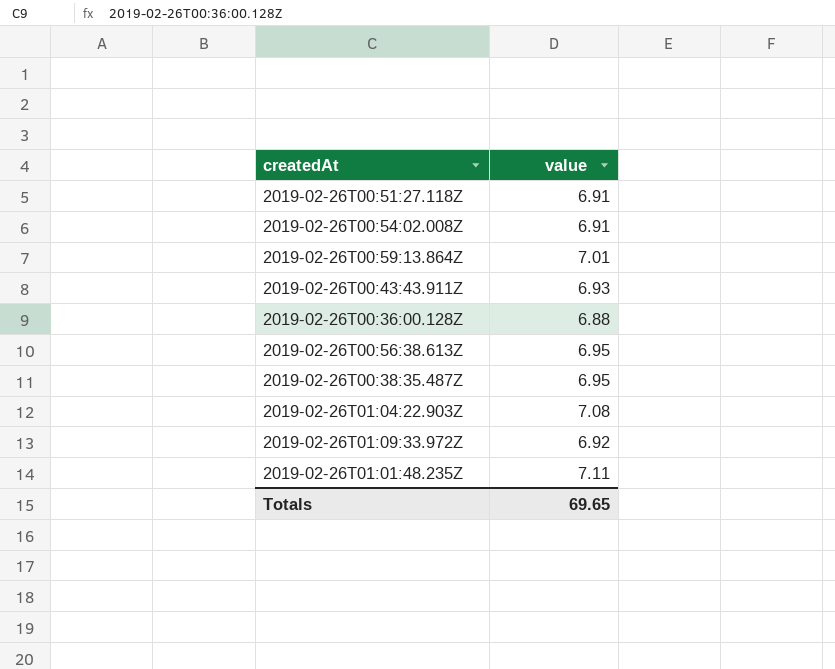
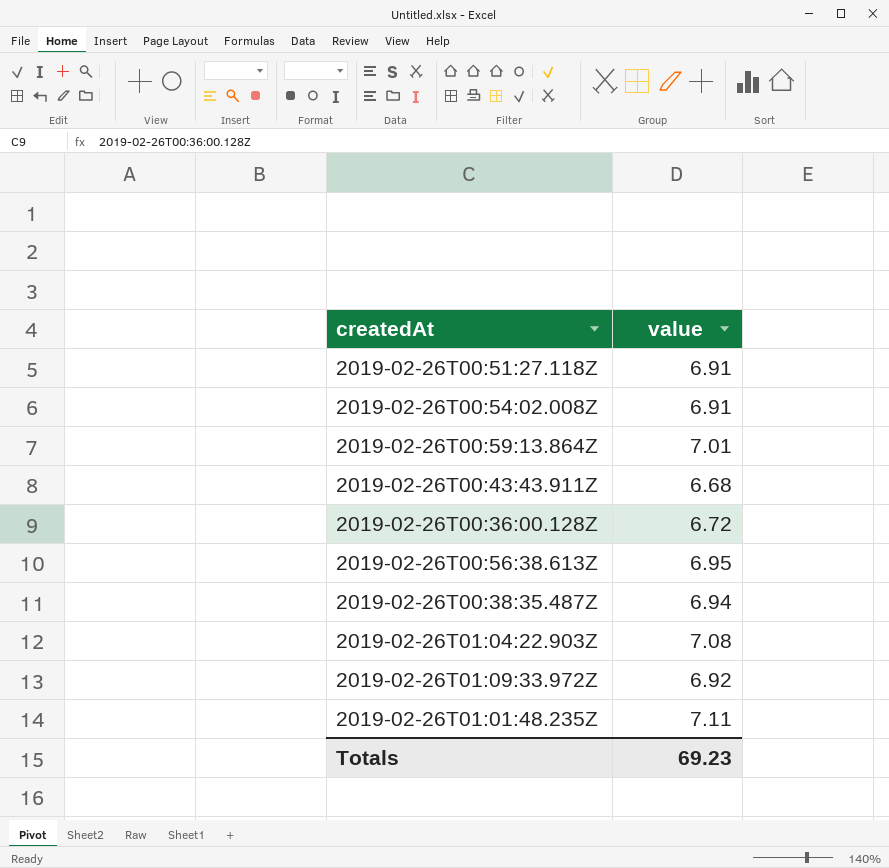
2019-02-26T00:43:43.911Z | value: 6.93 -> 6.68
2019-02-26T00:36:00.128Z | value: 6.88 -> 6.72
2019-02-26T00:38:35.487Z | value: 6.95 -> 6.94
Totals | value: 69.65 -> 69.23

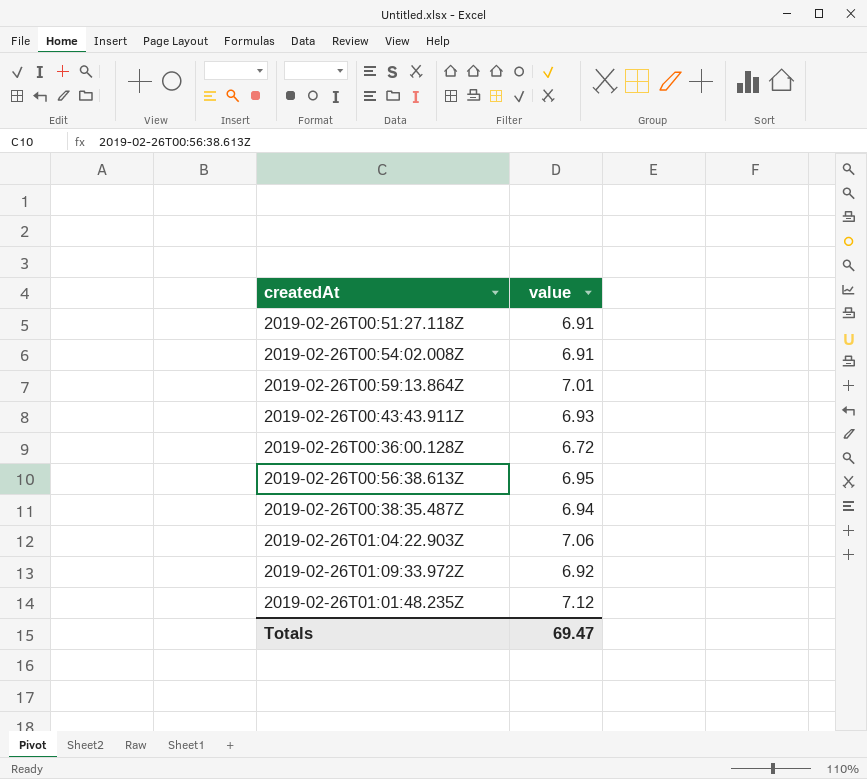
2019-02-26T00:43:43.911Z | value: 6.68 -> 6.93
2019-02-26T01:04:22.903Z | value: 7.08 -> 7.06
2019-02-26T01:01:48.235Z | value: 7.11 -> 7.12
Totals | value: 69.23 -> 69.47

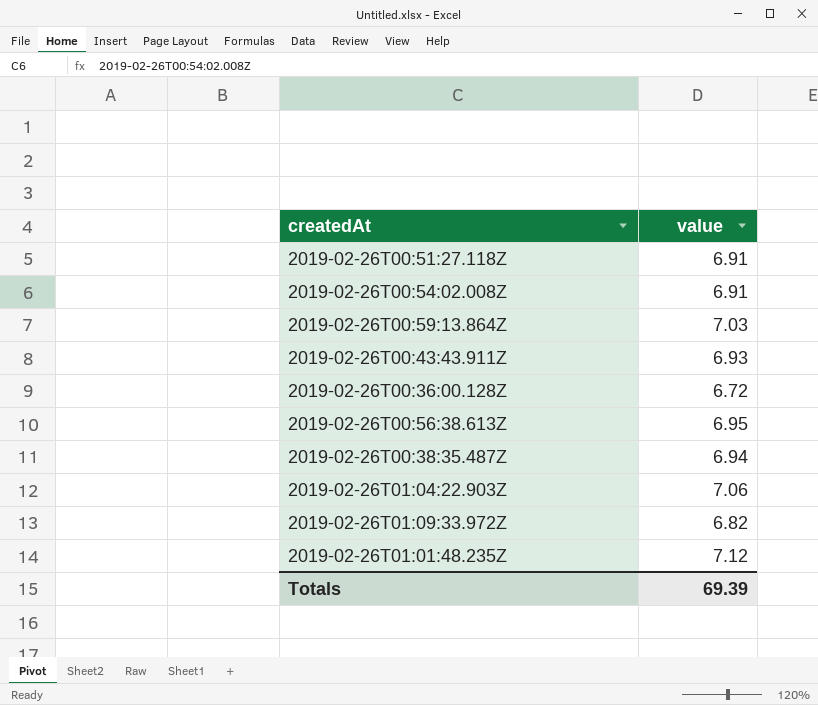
2019-02-26T00:59:13.864Z | value: 7.01 -> 7.03
2019-02-26T01:09:33.972Z | value: 6.92 -> 6.82
Totals | value: 69.47 -> 69.39

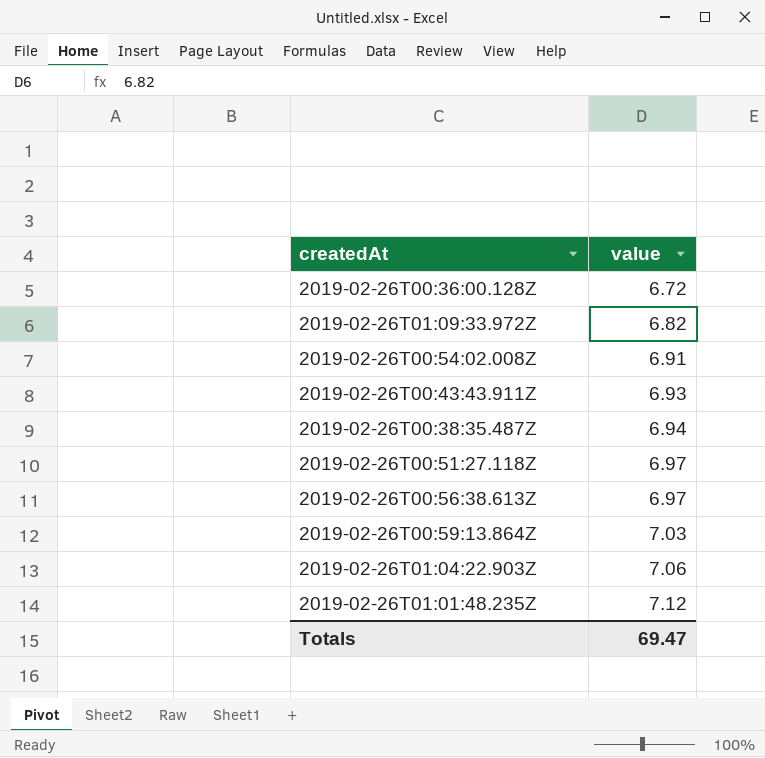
row order: none -> value ascending
2019-02-26T00:51:27.118Z | value: 6.91 -> 6.97
2019-02-26T00:56:38.613Z | value: 6.95 -> 6.97
Totals | value: 69.39 -> 69.47

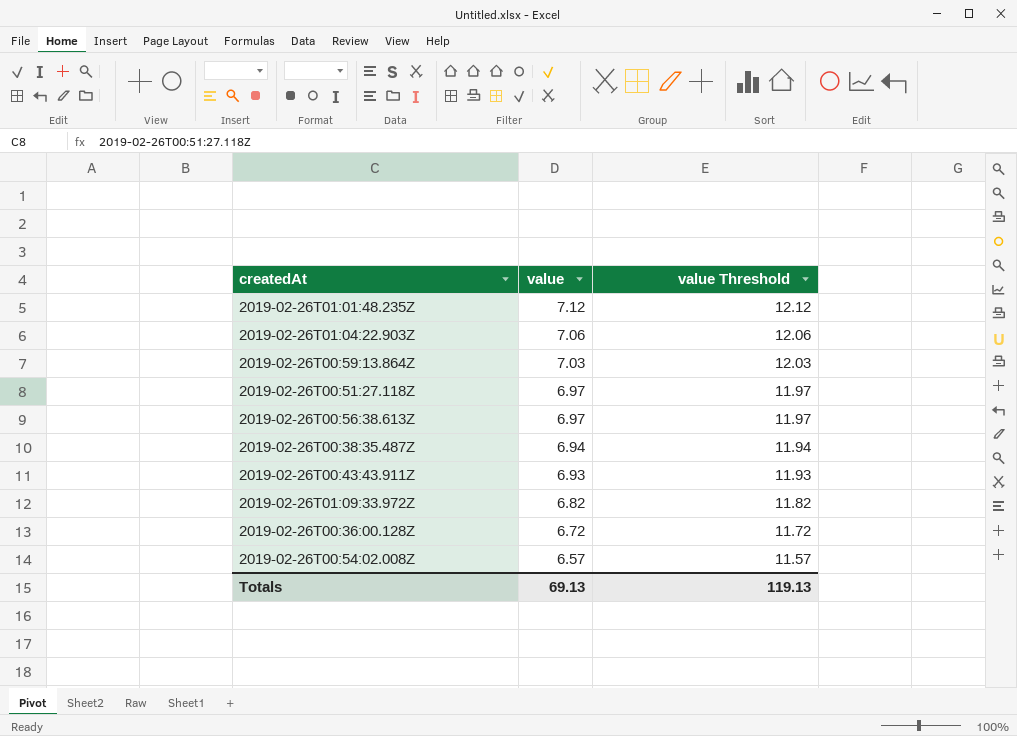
row order: value ascending -> value descending
column value Threshold | formula: none -> [value] + 5
2019-02-26T00:54:02.008Z | value: 6.91 -> 6.57
Totals | value: 69.47 -> 69.13

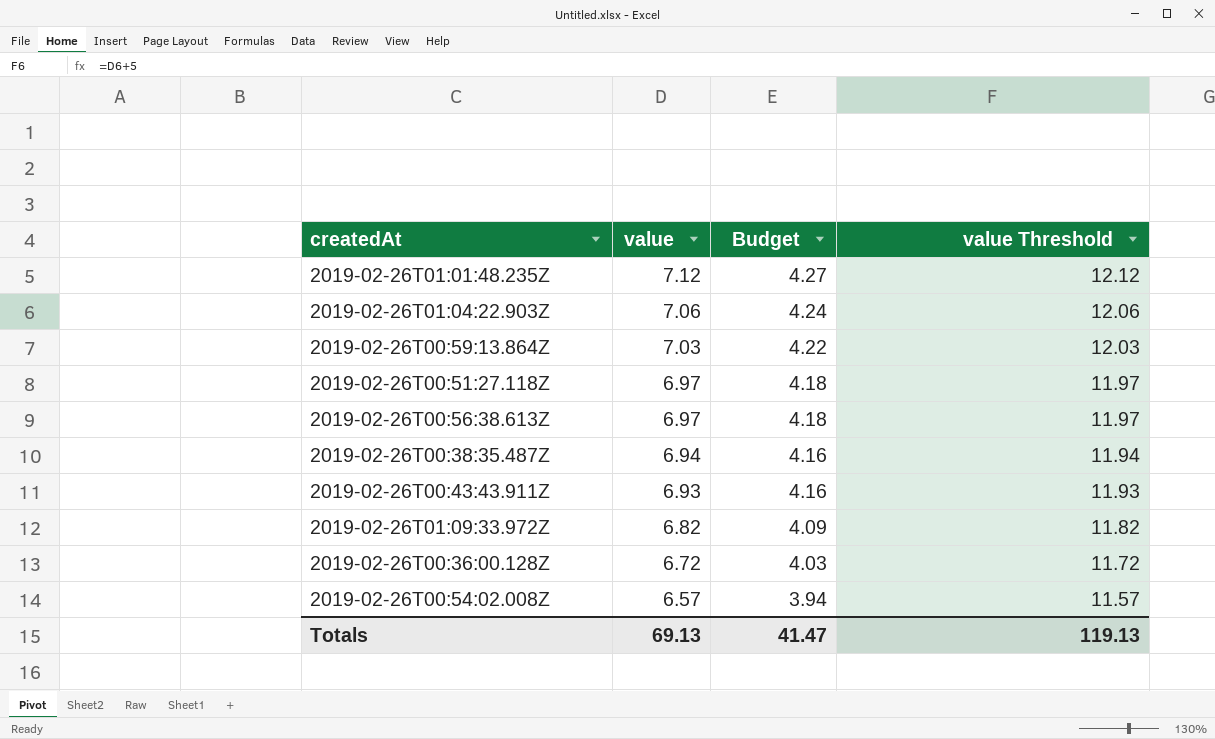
column Budget | formula: none -> [value] * 0.6

